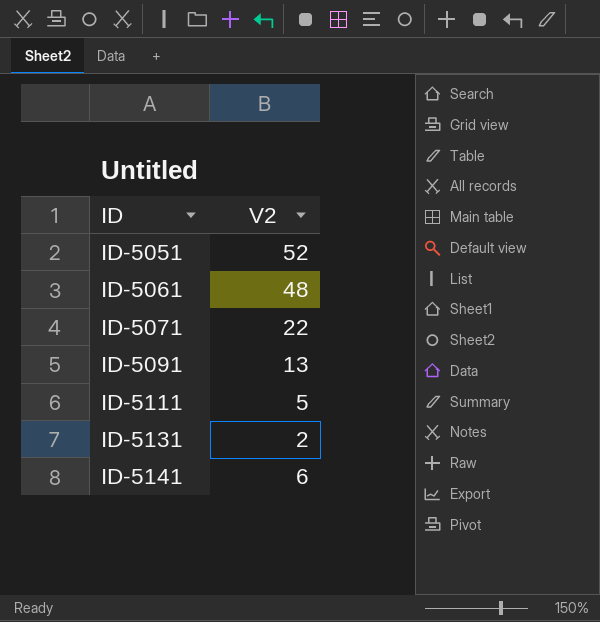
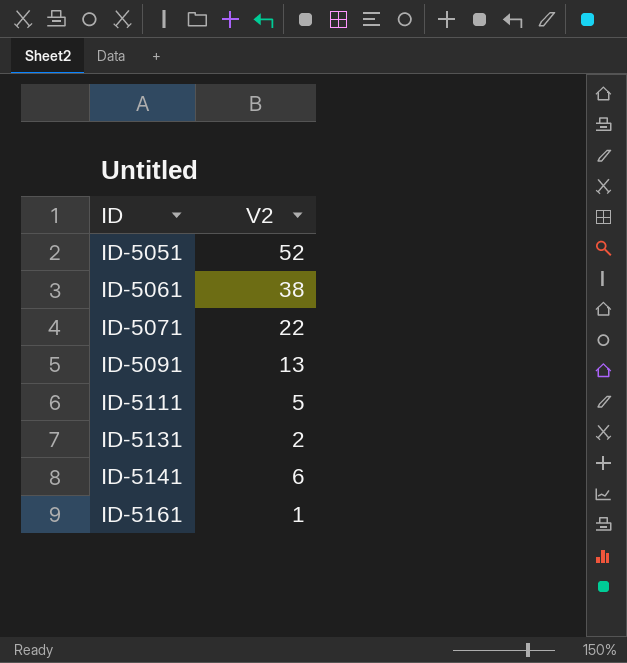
ID-5061 | V2: 48 -> 38
row ID-5161: none -> 1

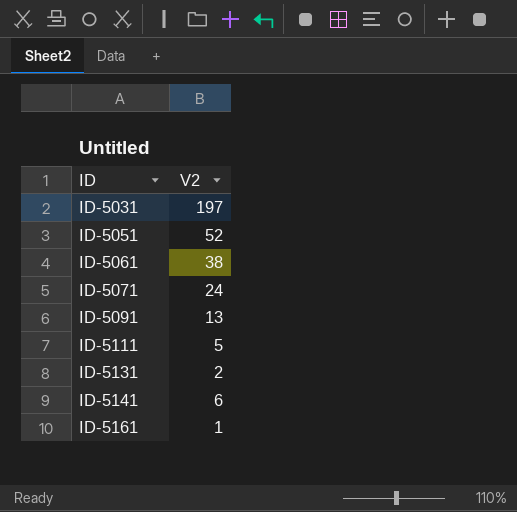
row ID-5031: none -> 197
ID-5071 | V2: 22 -> 24

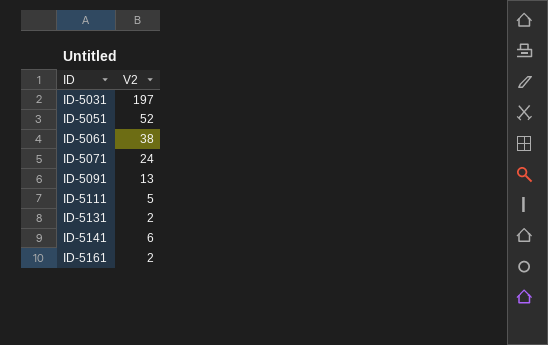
ID-5161 | V2: 1 -> 2

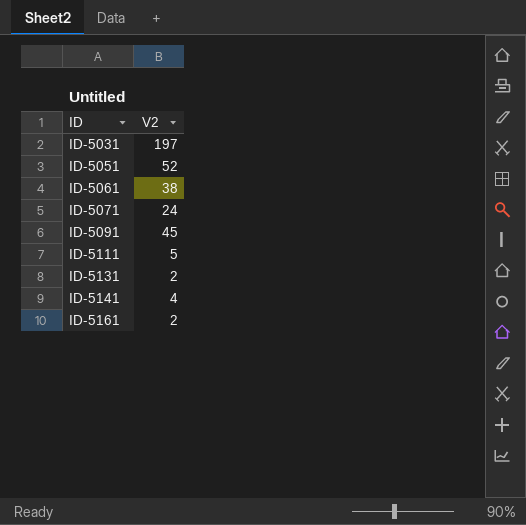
ID-5091 | V2: 13 -> 45
ID-5141 | V2: 6 -> 4

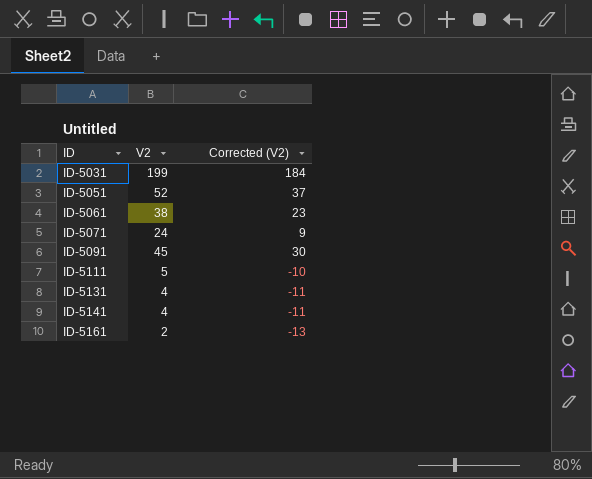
column Corrected (V2) | formula: none -> [V2] - 15
ID-5031 | V2: 197 -> 199
ID-5131 | V2: 2 -> 4

